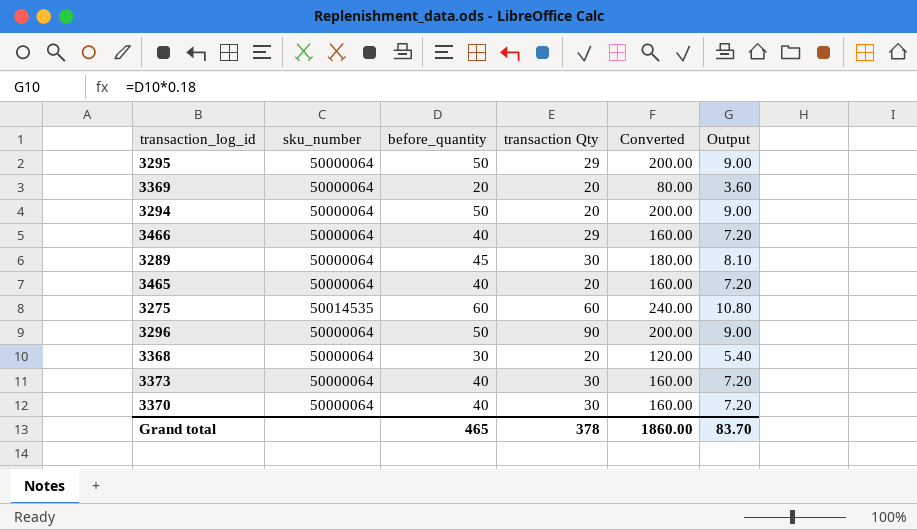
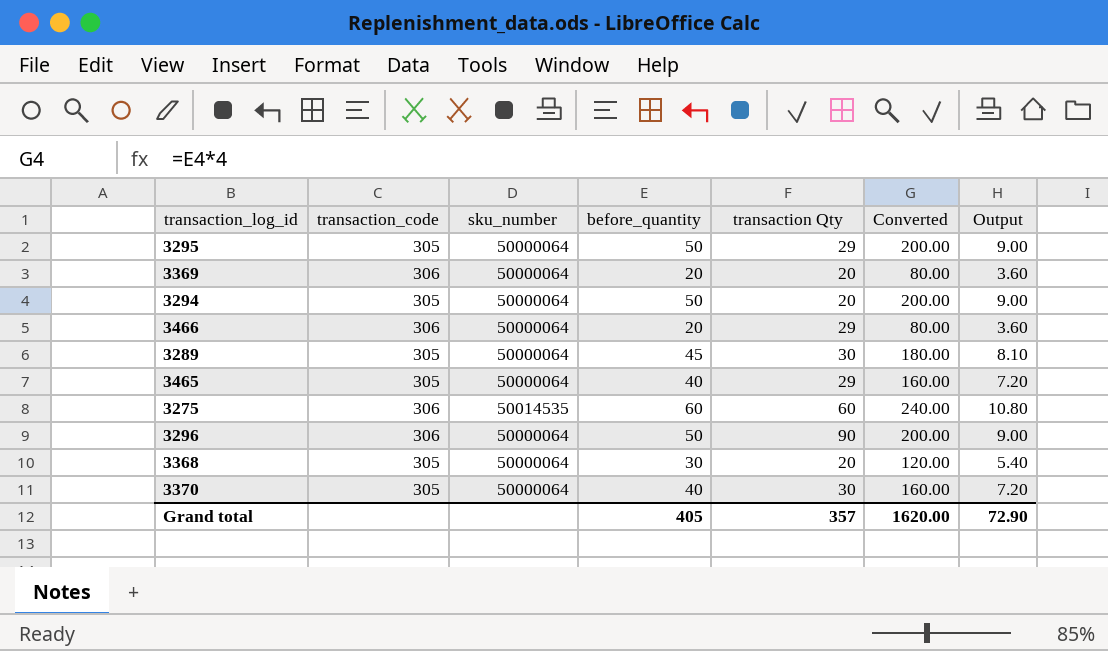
column transaction_code | position: none -> 2
row 3373: 50000064 | 40 | 30 | 160.00 | 7.20 -> none
3466 | before_quantity: 40 -> 20
3466 | Converted: 160.00 -> 80.00
3466 | Output: 7.20 -> 3.60
3465 | transaction Qty: 20 -> 29
Grand total | before_quantity: 465 -> 405
Grand total | transaction Qty: 378 -> 357
Grand total | Converted: 1860.00 -> 1620.00
Grand total | Output: 83.70 -> 72.90

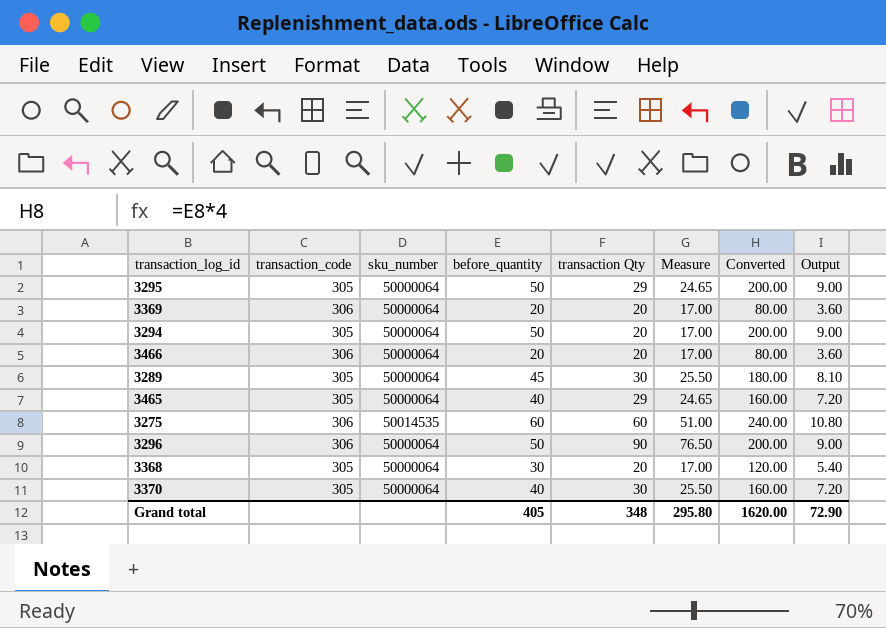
column Measure | formula: none -> [transaction Qty] * 0.85
3466 | transaction Qty: 29 -> 20
Grand total | transaction Qty: 357 -> 348

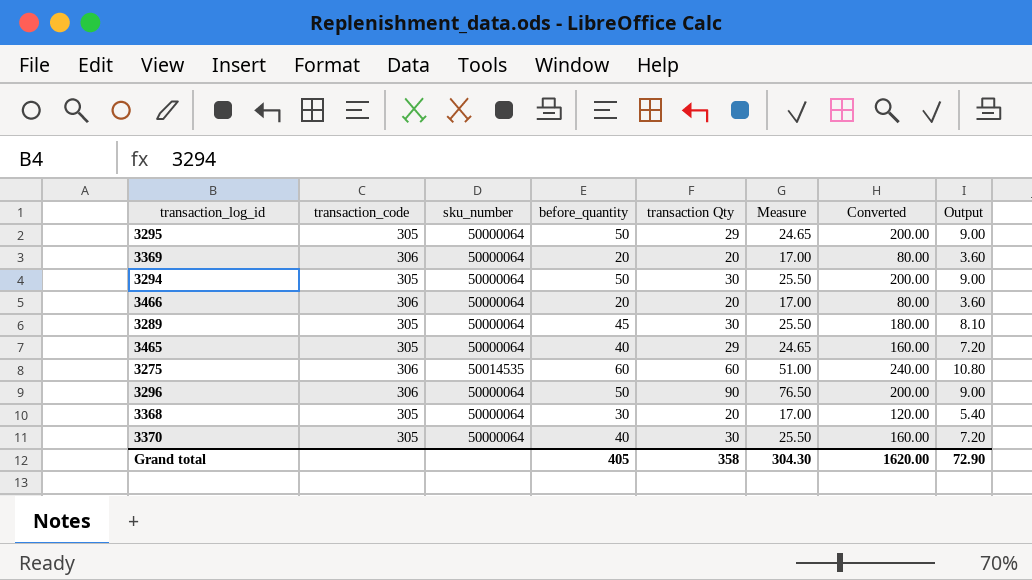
3294 | transaction Qty: 20 -> 30
3294 | Measure: 17.00 -> 25.50
Grand total | transaction Qty: 348 -> 358
Grand total | Measure: 295.80 -> 304.30

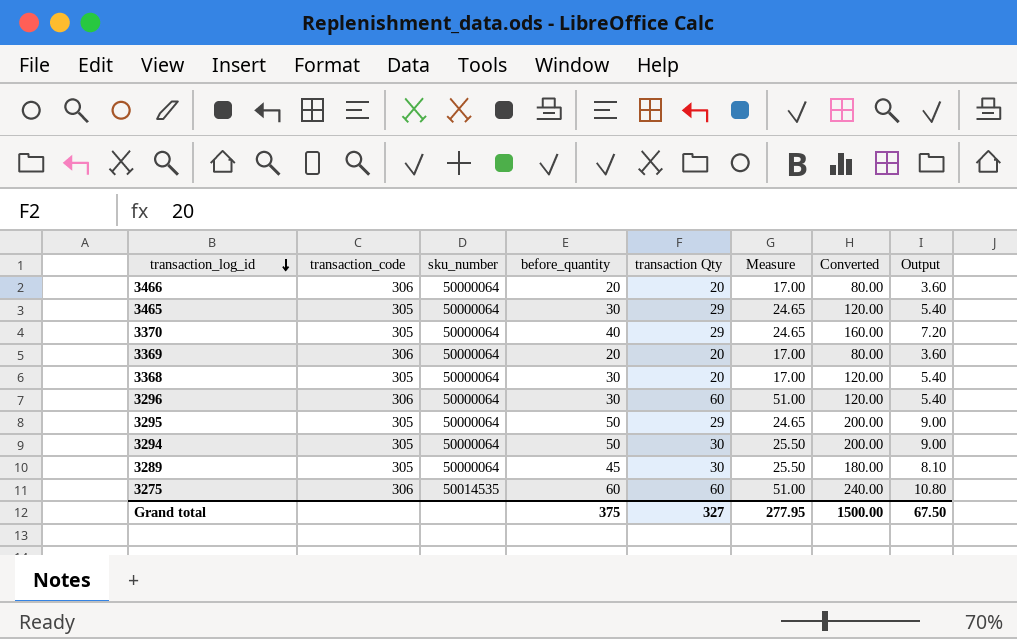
row order: none -> transaction_log_id descending
3465 | before_quantity: 40 -> 30
3465 | Converted: 160.00 -> 120.00
3465 | Output: 7.20 -> 5.40
3370 | transaction Qty: 30 -> 29
3370 | Measure: 25.50 -> 24.65
3296 | before_quantity: 50 -> 30
3296 | transaction Qty: 90 -> 60
3296 | Measure: 76.50 -> 51.00
3296 | Converted: 200.00 -> 120.00
3296 | Output: 9.00 -> 5.40
Grand total | before_quantity: 405 -> 375
Grand total | transaction Qty: 358 -> 327
Grand total | Measure: 304.30 -> 277.95
Grand total | Converted: 1620.00 -> 1500.00
Grand total | Output: 72.90 -> 67.50

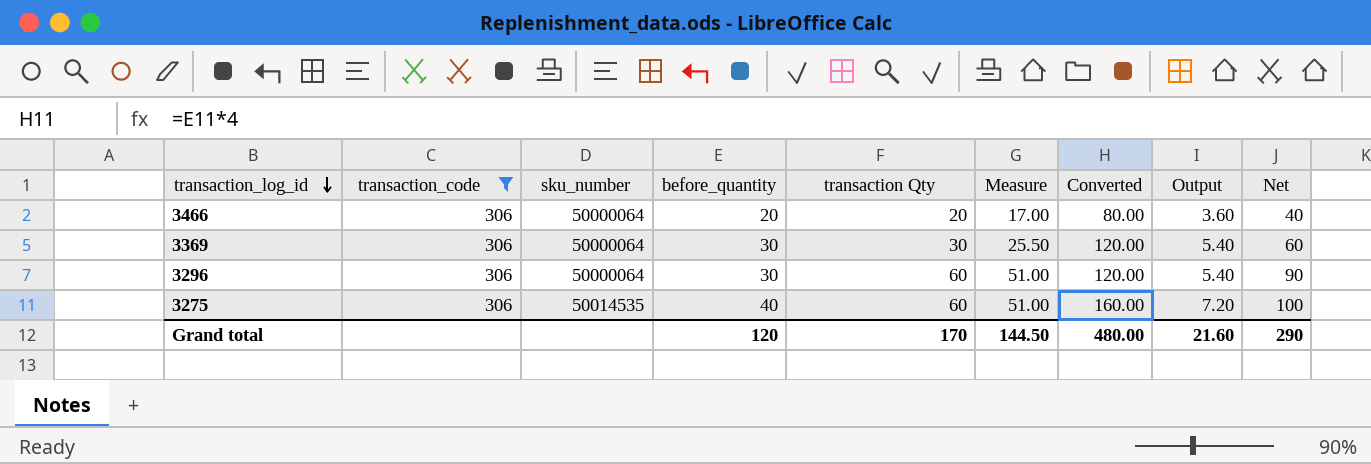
filter: none -> transaction_code = 306
column Net | formula: none -> [before_quantity] + [transaction Qty]
3369 | before_quantity: 20 -> 30
3369 | transaction Qty: 20 -> 30
3369 | Measure: 17.00 -> 25.50
3369 | Converted: 80.00 -> 120.00
3369 | Output: 3.60 -> 5.40
3275 | before_quantity: 60 -> 40
3275 | Converted: 240.00 -> 160.00
3275 | Output: 10.80 -> 7.20
Grand total | before_quantity: 375 -> 120
Grand total | transaction Qty: 327 -> 170
Grand total | Measure: 277.95 -> 144.50
Grand total | Converted: 1500.00 -> 480.00
Grand total | Output: 67.50 -> 21.60

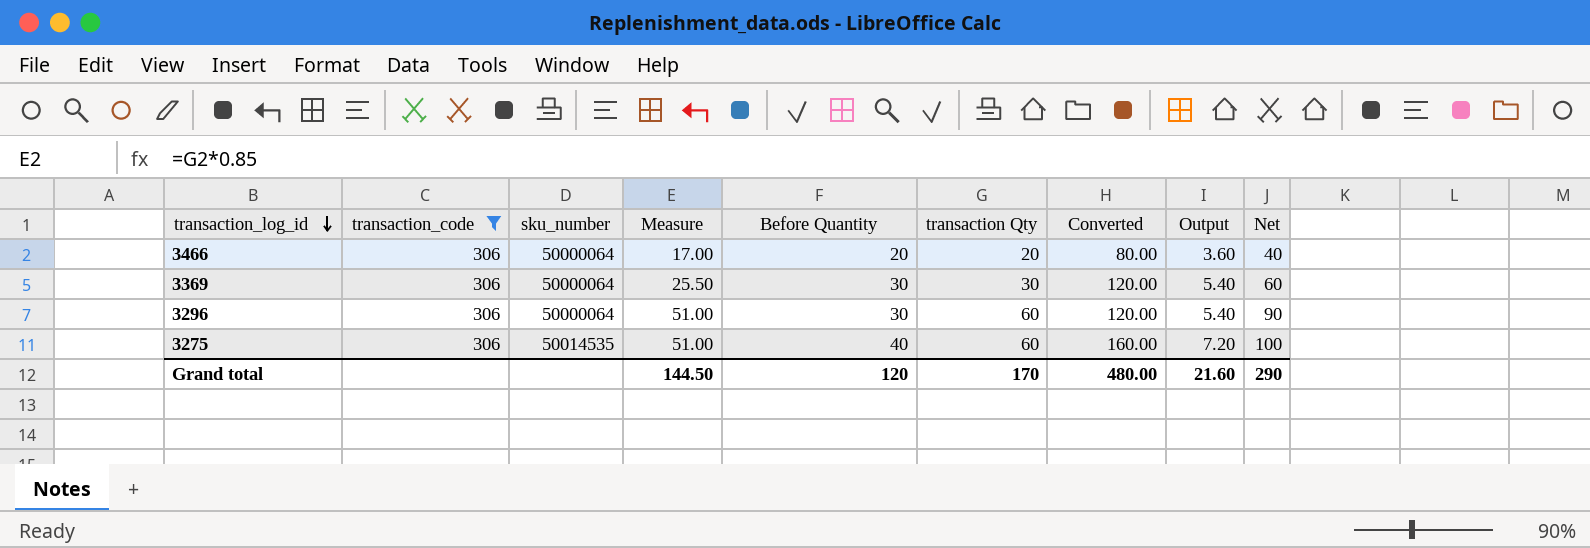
column Measure | position: 6 -> 4
column name: before_quantity -> Before Quantity

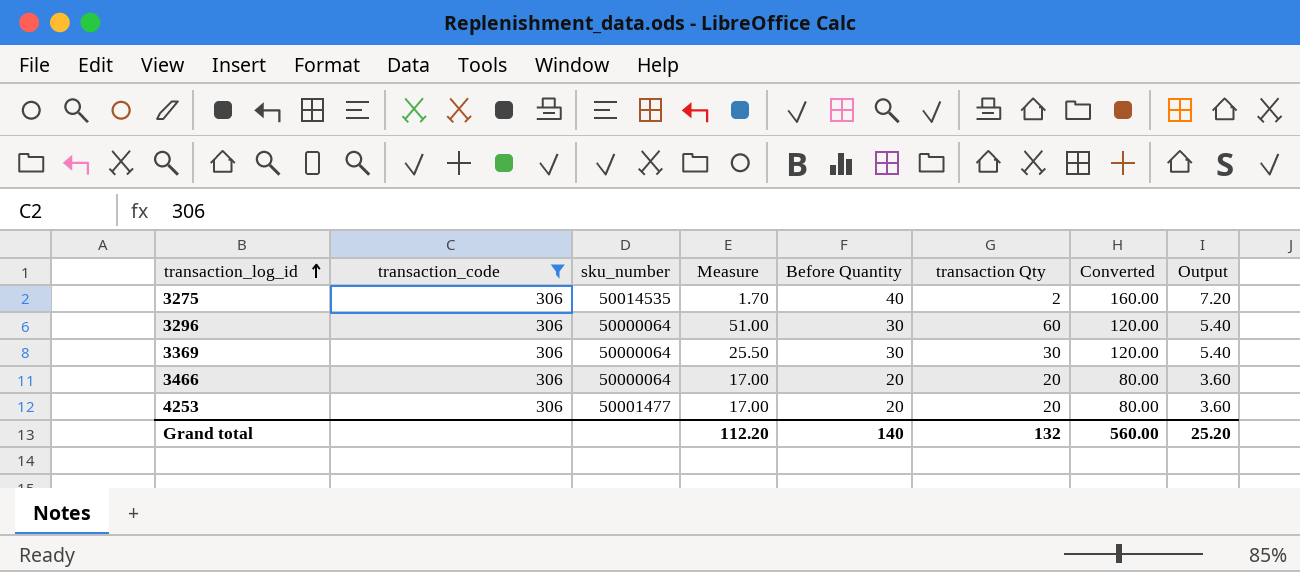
row order: transaction_log_id descending -> transaction_log_id ascending
column Net | formula: [Before Quantity] + [transaction Qty] -> none
3275 | Measure: 51.00 -> 1.70
3275 | transaction Qty: 60 -> 2
row 4253: none -> 306 | 50001477 | 17.00 | 20 | 20 | 80.00 | 3.60
Grand total | Measure: 144.50 -> 112.20
Grand total | Before Quantity: 120 -> 140
Grand total | transaction Qty: 170 -> 132
Grand total | Converted: 480.00 -> 560.00
Grand total | Output: 21.60 -> 25.20

